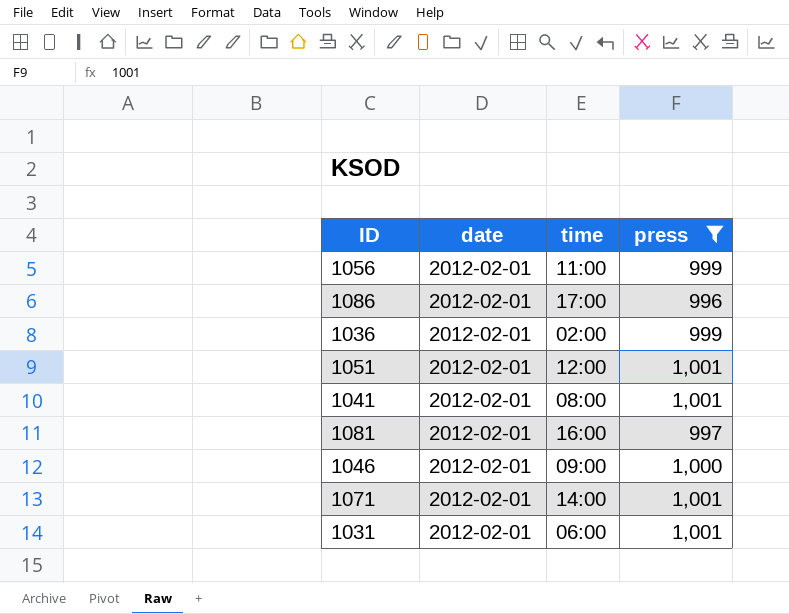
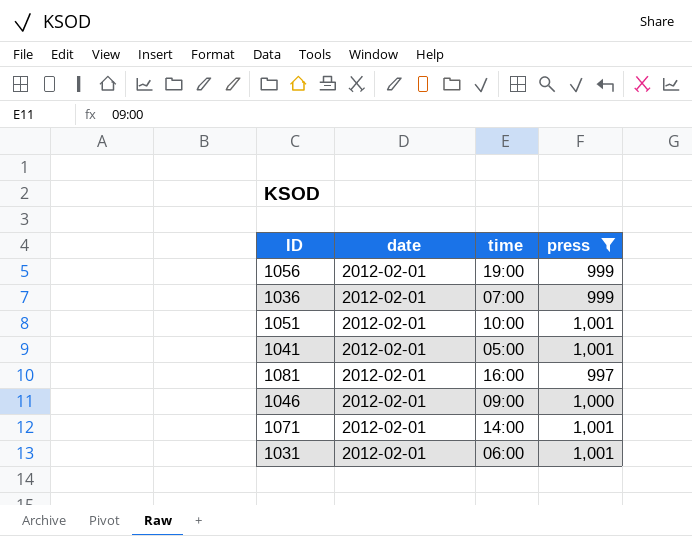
row 1086: 2012-02-01 | 17:00 | 996 -> none
1056 | time: 11:00 -> 19:00
1036 | time: 02:00 -> 07:00
1051 | time: 12:00 -> 10:00
1041 | time: 08:00 -> 05:00

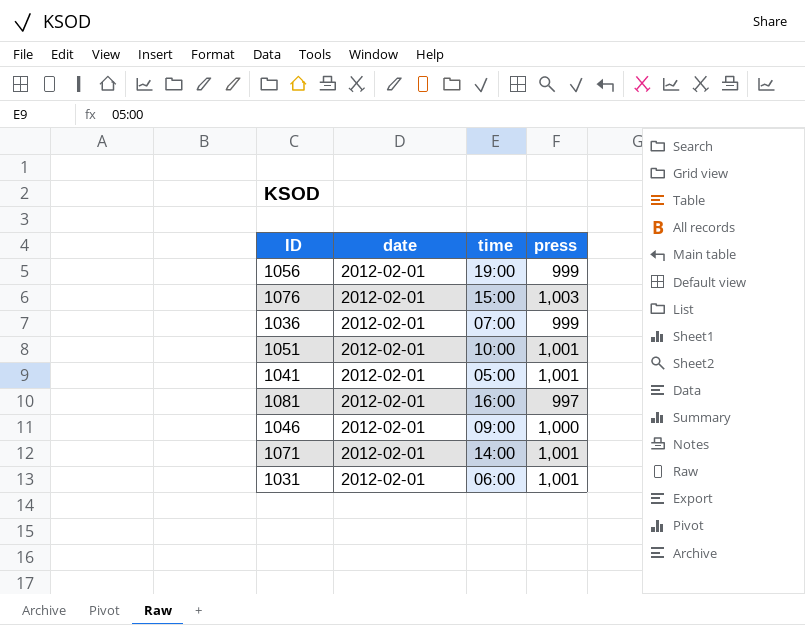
filter: press != 1,003 -> none

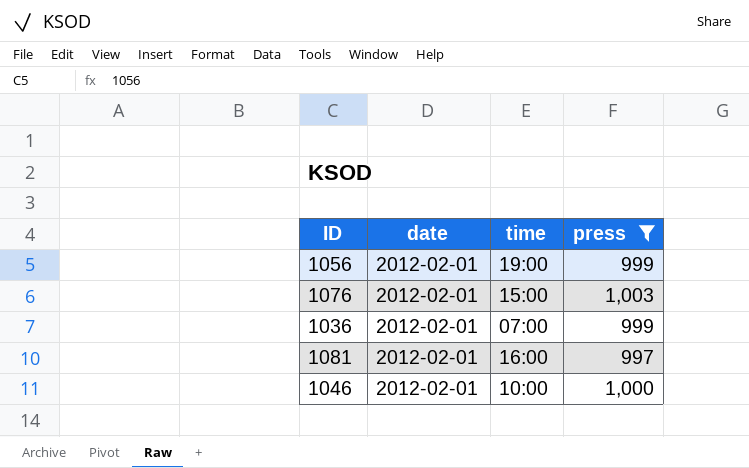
filter: none -> press != 1,001
1046 | time: 09:00 -> 10:00

